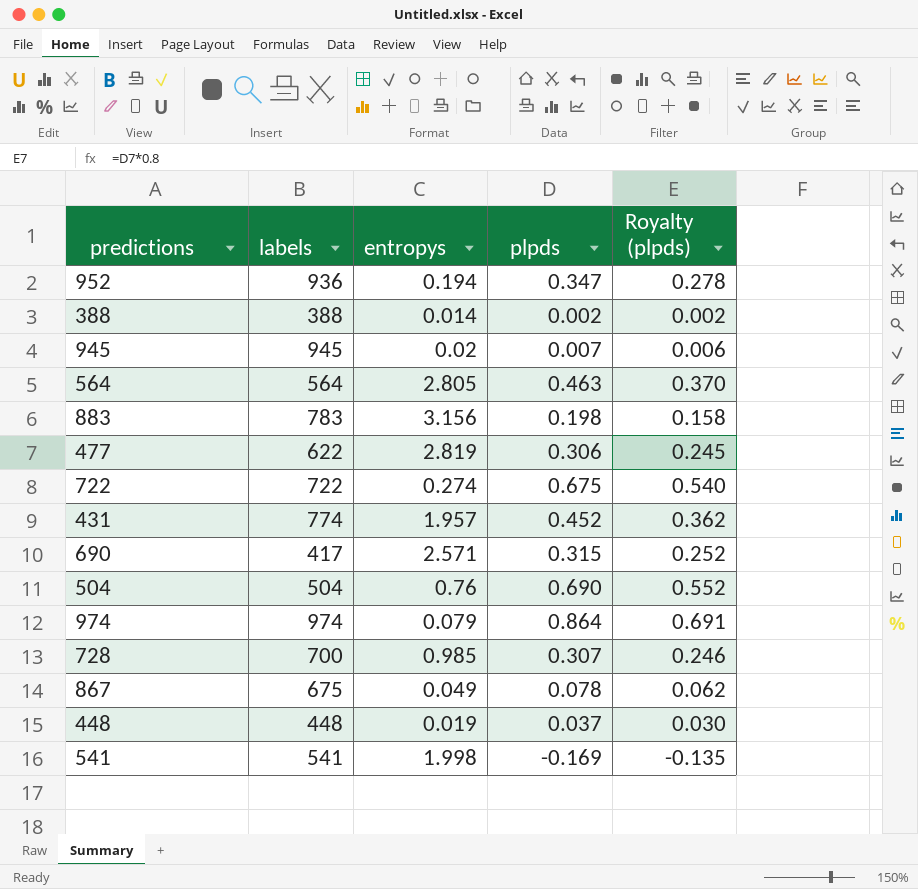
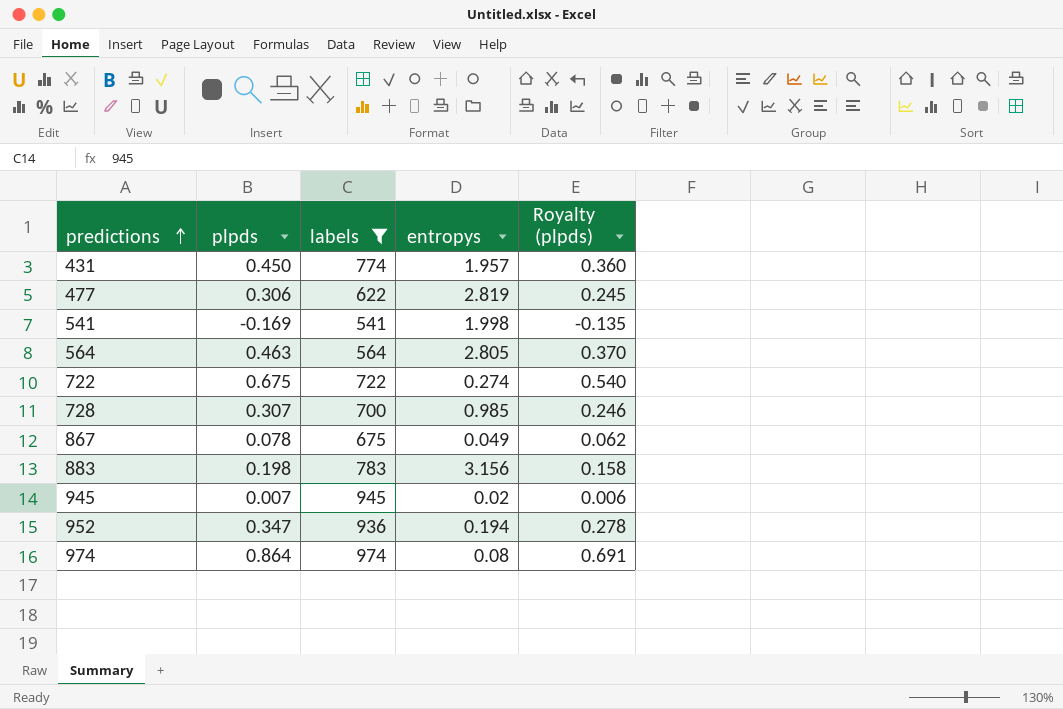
filter: none -> labels >= 541
row order: none -> predictions ascending
column plpds | position: 4 -> 2
431 | plpds: 0.452 -> 0.450
431 | Royalty (plpds): 0.362 -> 0.360
974 | entropys: 0.079 -> 0.08

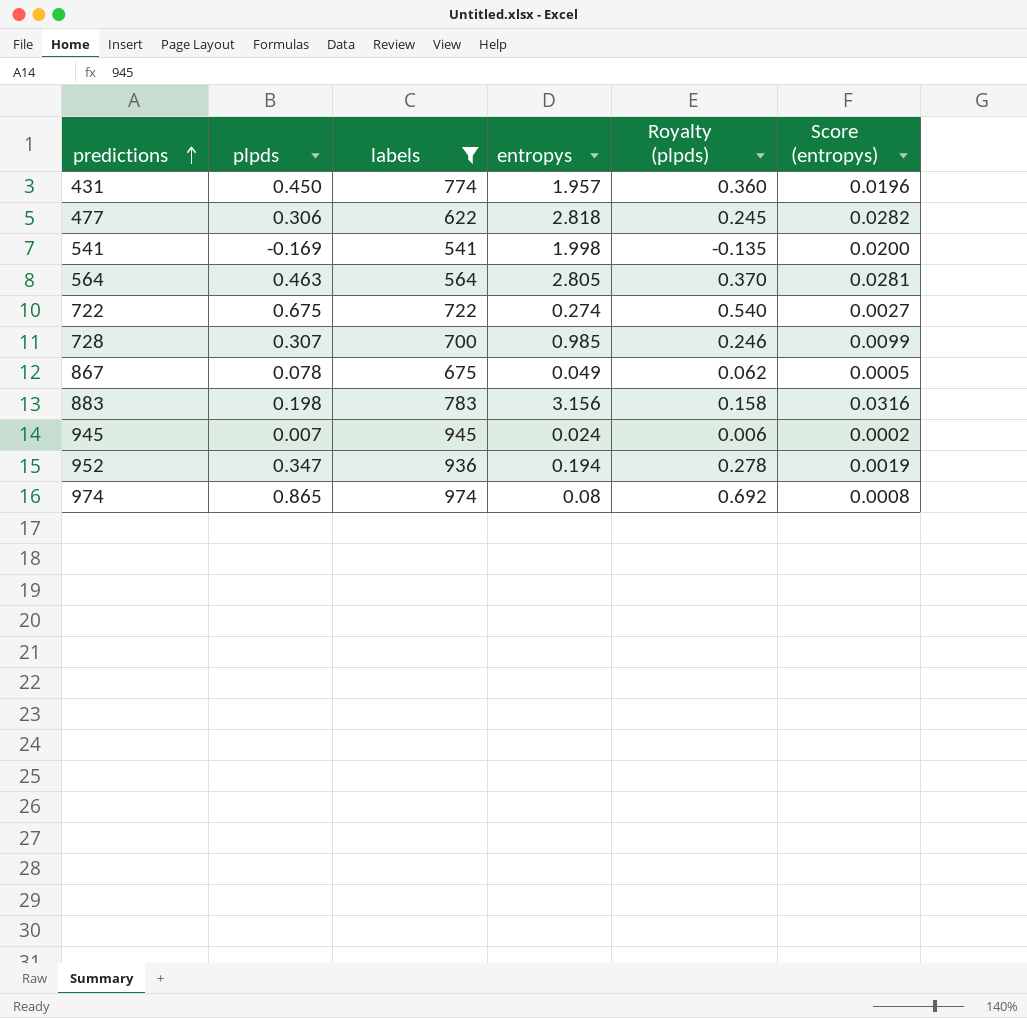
column Score (entropys) | formula: none -> [entropys] * 0.01
477 | entropys: 2.819 -> 2.818
945 | entropys: 0.02 -> 0.024
974 | plpds: 0.864 -> 0.865
974 | Royalty (plpds): 0.691 -> 0.692

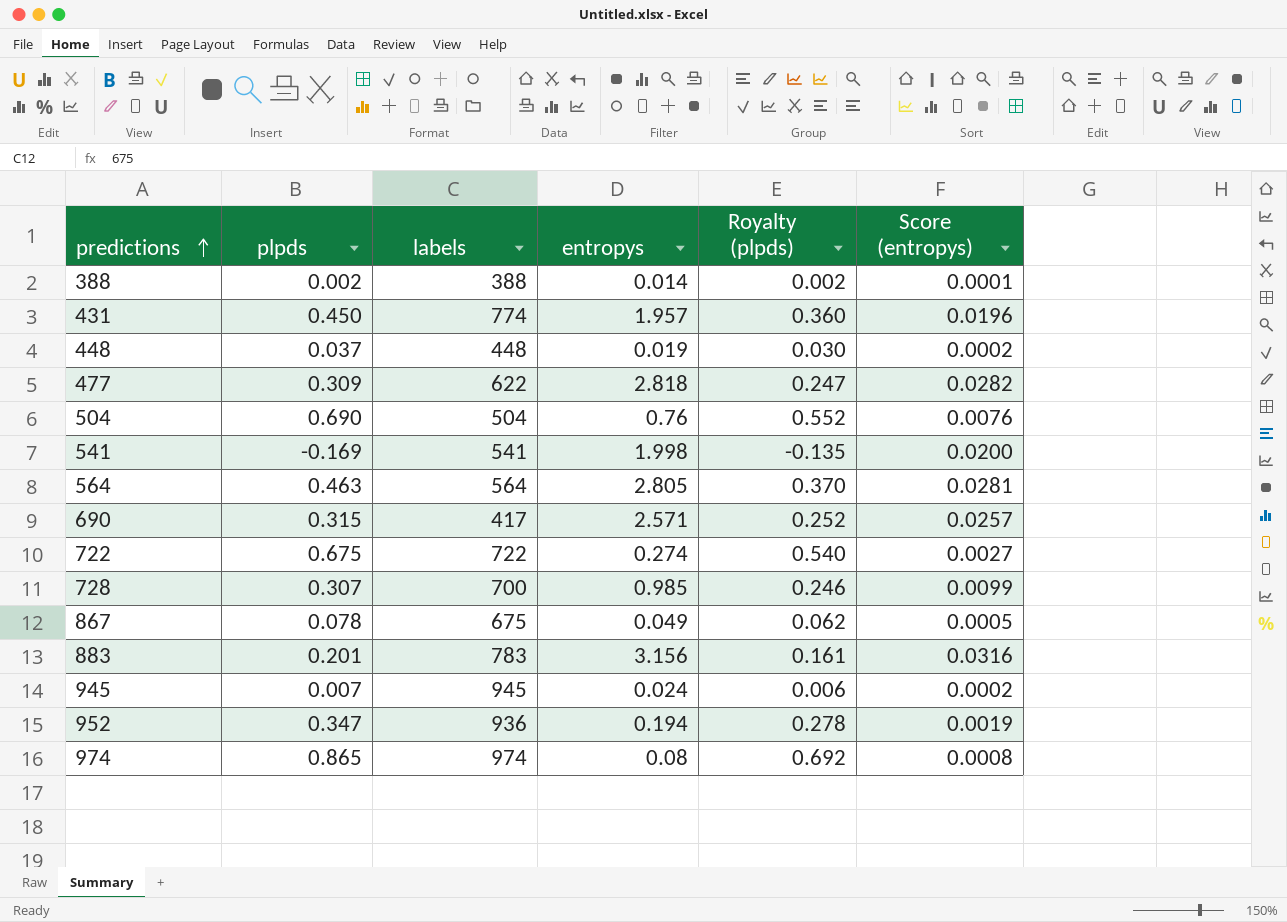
filter: labels >= 541 -> none
477 | plpds: 0.306 -> 0.309
477 | Royalty (plpds): 0.245 -> 0.247
883 | plpds: 0.198 -> 0.201
883 | Royalty (plpds): 0.158 -> 0.161

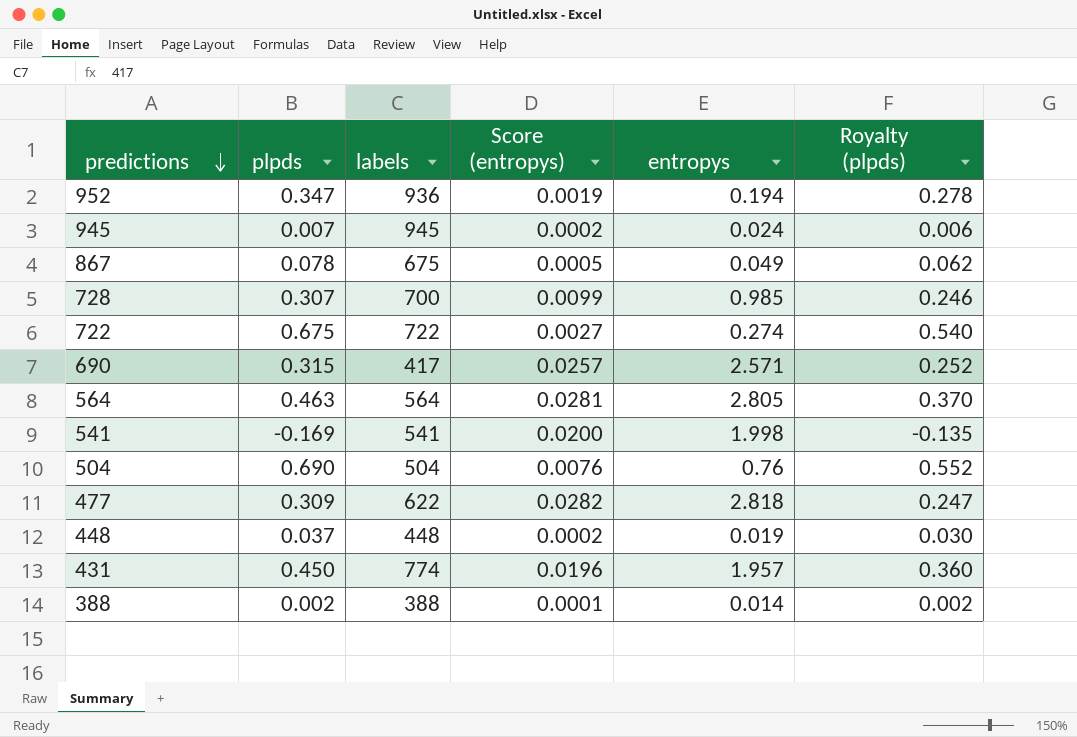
row order: predictions ascending -> predictions descending
column Score (entropys) | position: 6 -> 4
row 883: 0.201 | 783 | 3.156 | 0.161 | 0.0316 -> none
row 974: 0.865 | 974 | 0.08 | 0.692 | 0.0008 -> none

